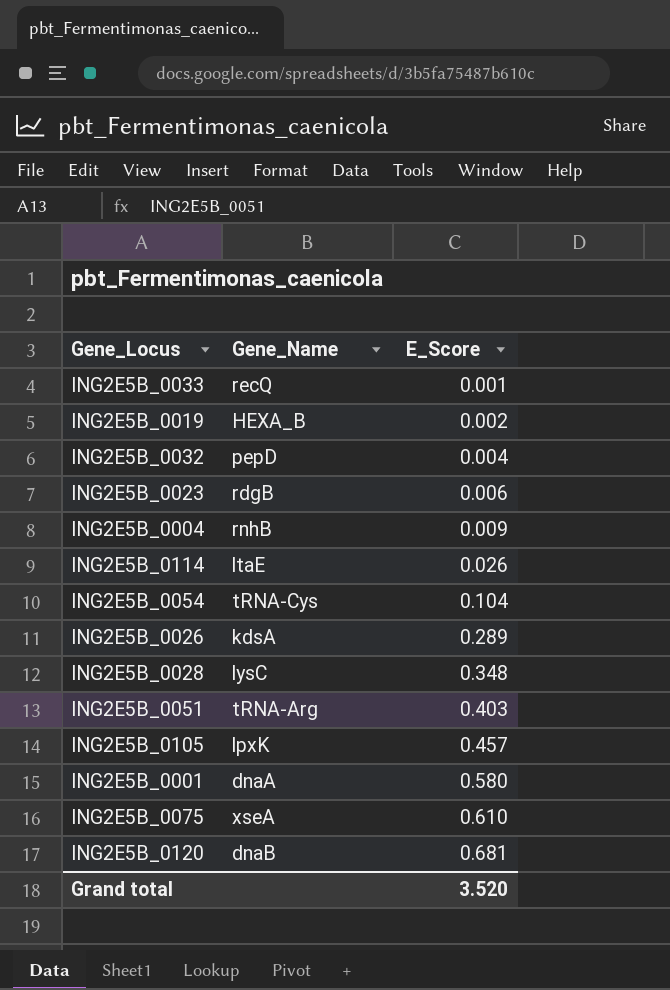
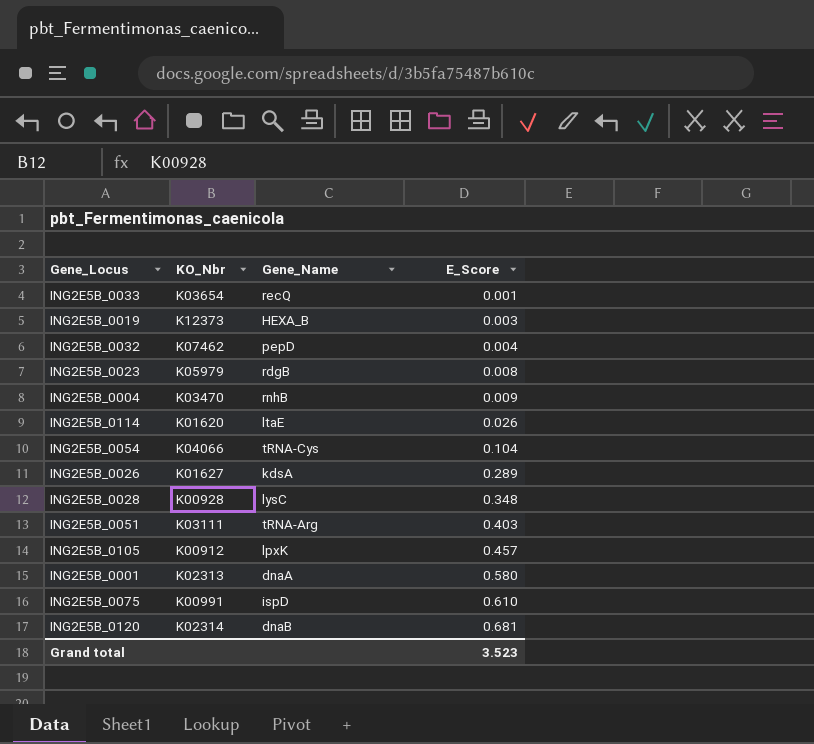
column KO_Nbr | position: none -> 2
ING2E5B_0019 | E_Score: 0.002 -> 0.003
ING2E5B_0023 | E_Score: 0.006 -> 0.008
ING2E5B_0075 | Gene_Name: xseA -> ispD
Grand total | E_Score: 3.520 -> 3.523

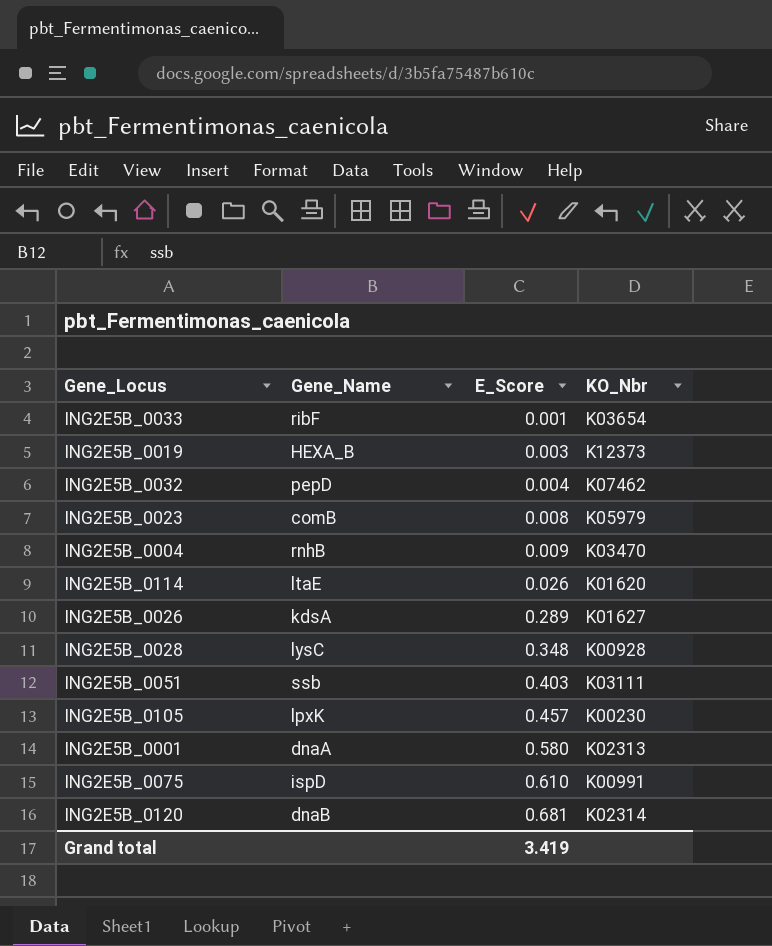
column KO_Nbr | position: 2 -> 4
row ING2E5B_0054: K04066 | tRNA-Cys | 0.104 -> none
ING2E5B_0033 | Gene_Name: recQ -> ribF
ING2E5B_0023 | Gene_Name: rdgB -> comB
ING2E5B_0051 | Gene_Name: tRNA-Arg -> ssb
ING2E5B_0105 | KO_Nbr: K00912 -> K00230
Grand total | E_Score: 3.523 -> 3.419

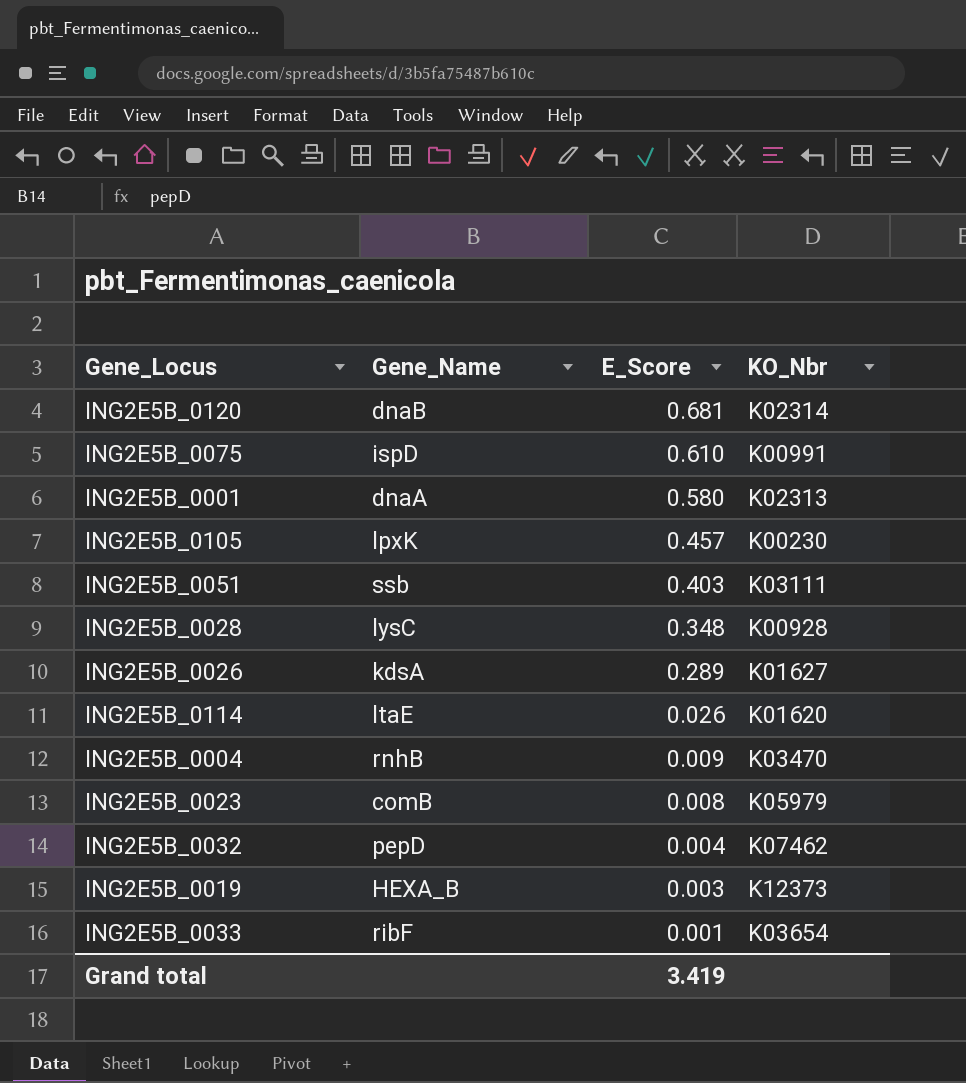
row order: E_Score ascending -> E_Score descending

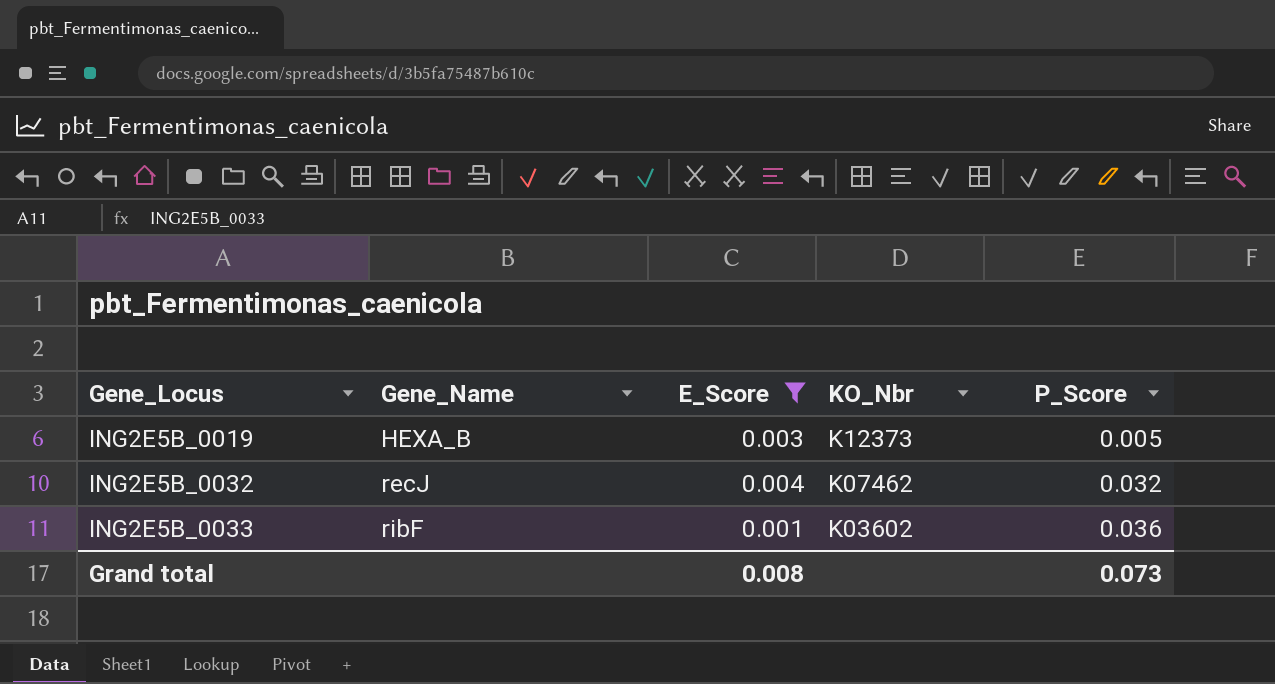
filter: none -> E_Score <= 0.004
row order: E_Score descending -> Gene_Locus ascending
column P_Score | position: none -> 5
ING2E5B_0032 | Gene_Name: pepD -> recJ
ING2E5B_0033 | KO_Nbr: K03654 -> K03602
Grand total | E_Score: 3.419 -> 0.008

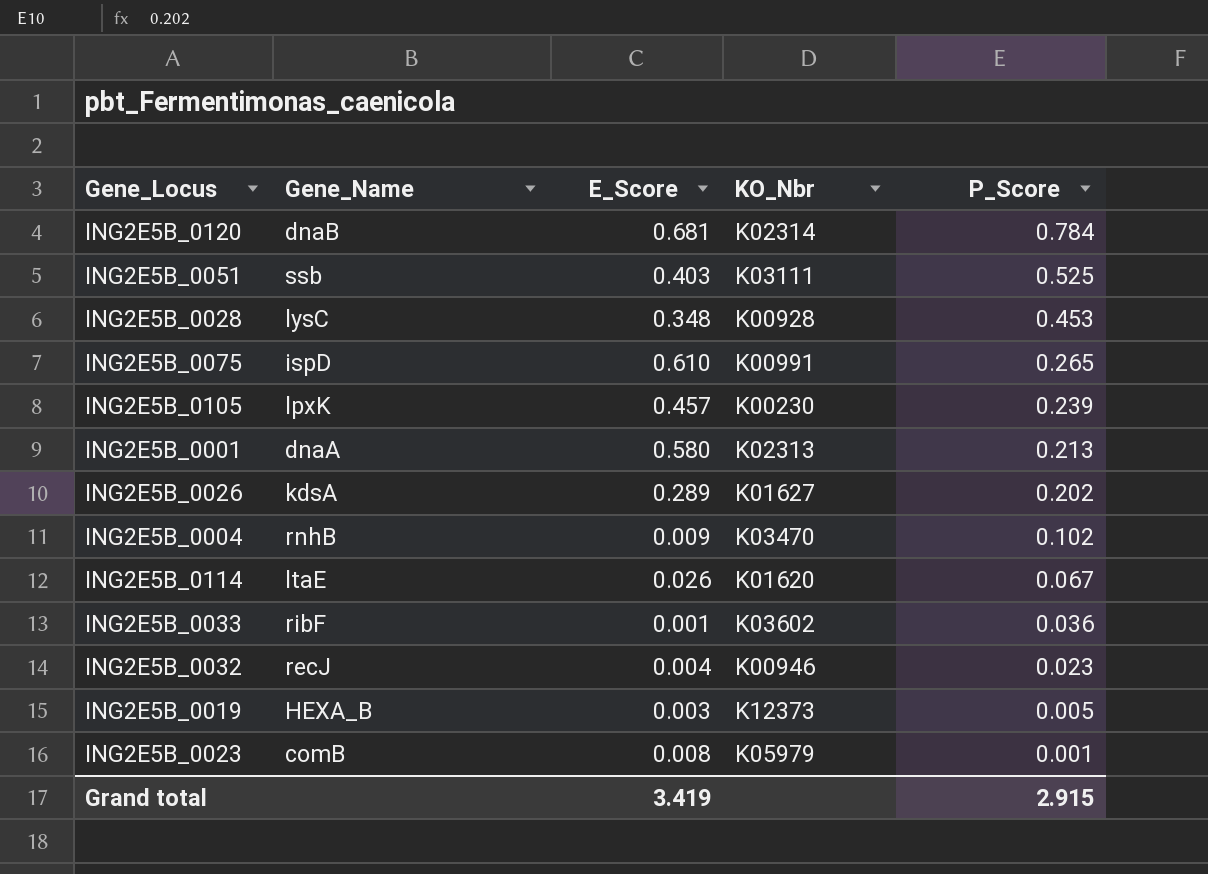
filter: E_Score <= 0.004 -> none
row order: Gene_Locus ascending -> P_Score descending
ING2E5B_0032 | KO_Nbr: K07462 -> K00946
ING2E5B_0032 | P_Score: 0.032 -> 0.023
Grand total | E_Score: 0.008 -> 3.419
Grand total | P_Score: 0.073 -> 2.915

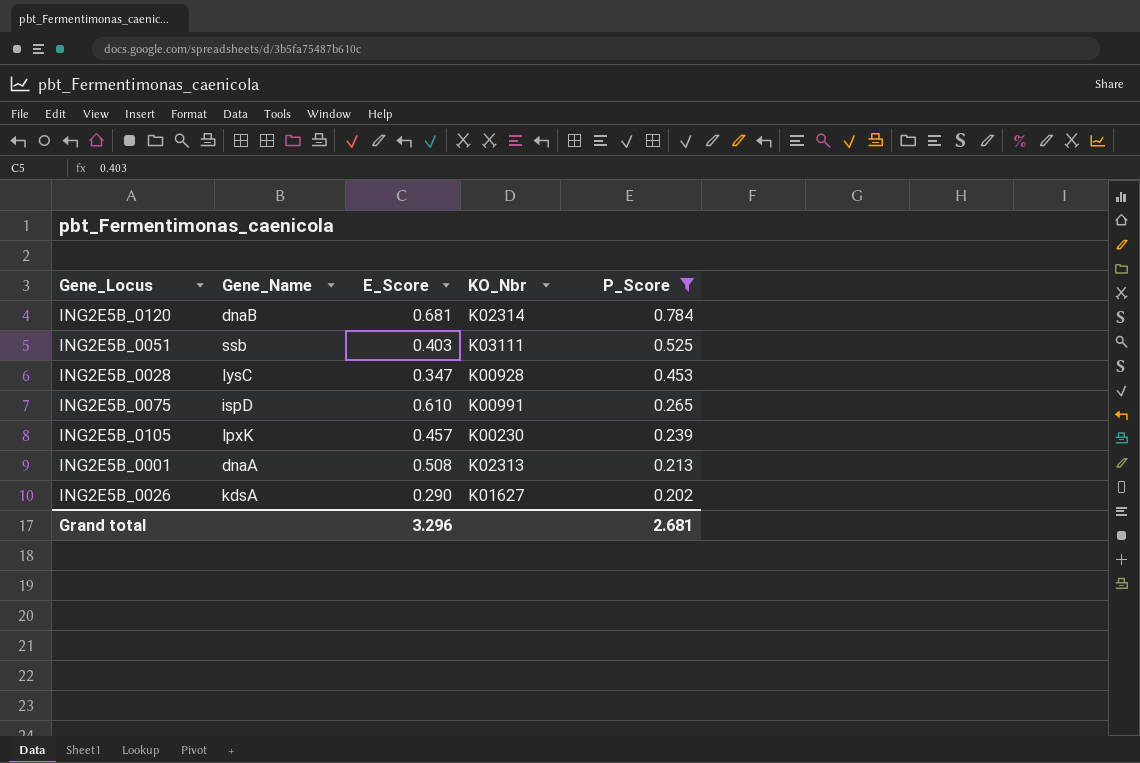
filter: none -> P_Score >= 0.202
ING2E5B_0028 | E_Score: 0.348 -> 0.347
ING2E5B_0001 | E_Score: 0.580 -> 0.508
ING2E5B_0026 | E_Score: 0.289 -> 0.290
Grand total | E_Score: 3.419 -> 3.296
Grand total | P_Score: 2.915 -> 2.681

